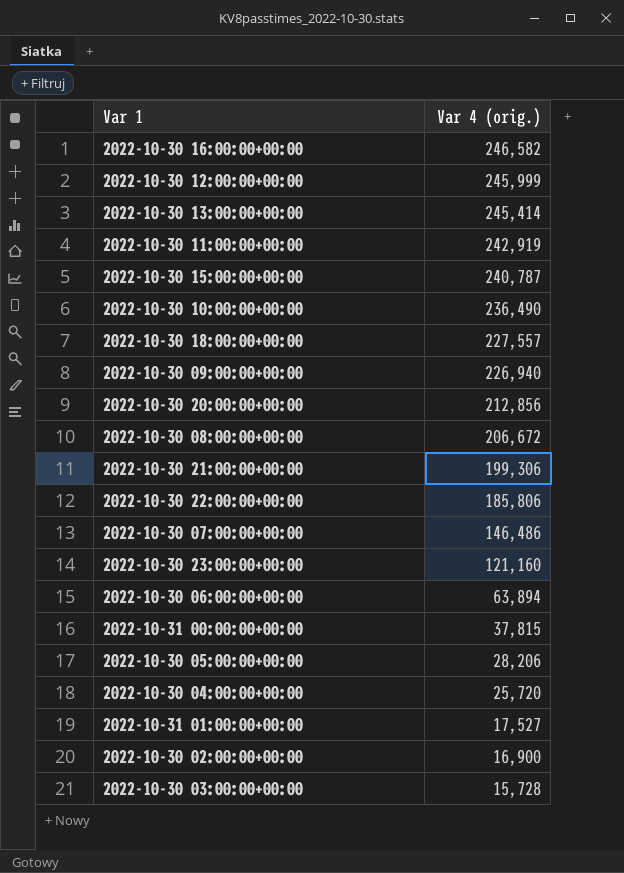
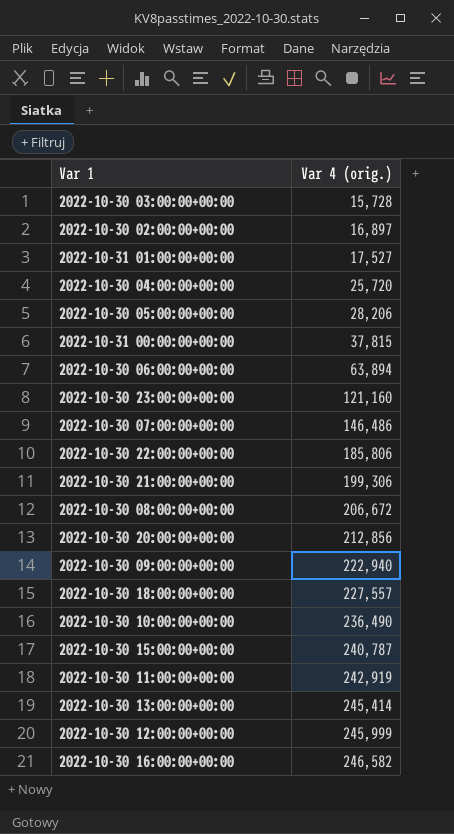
row order: Var 4 (orig.) descending -> Var 4 (orig.) ascending
2022-10-30 02:00:00+00:00 | Var 4 (orig.): 16,900 -> 16,897
2022-10-30 09:00:00+00:00 | Var 4 (orig.): 226,940 -> 222,940

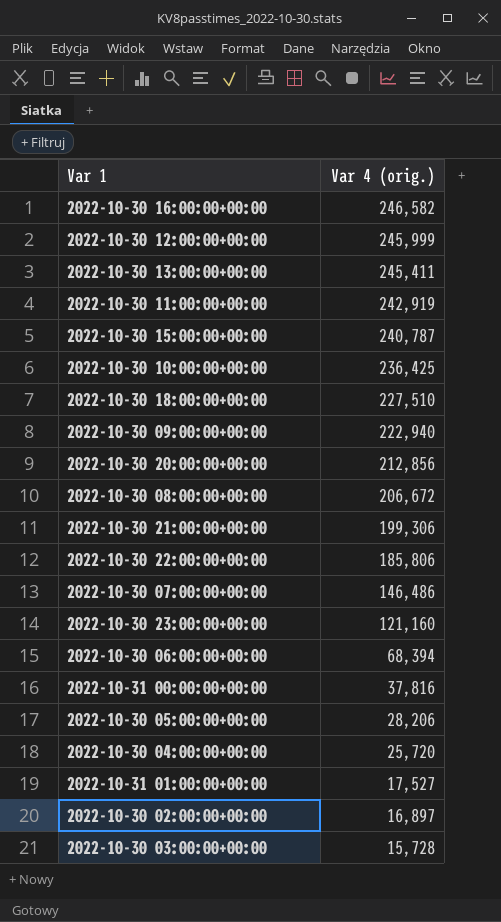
row order: Var 4 (orig.) ascending -> Var 4 (orig.) descending
2022-10-30 13:00:00+00:00 | Var 4 (orig.): 245,414 -> 245,411
2022-10-30 10:00:00+00:00 | Var 4 (orig.): 236,490 -> 236,425
2022-10-30 18:00:00+00:00 | Var 4 (orig.): 227,557 -> 227,510
2022-10-30 06:00:00+00:00 | Var 4 (orig.): 63,894 -> 68,394
2022-10-31 00:00:00+00:00 | Var 4 (orig.): 37,815 -> 37,816

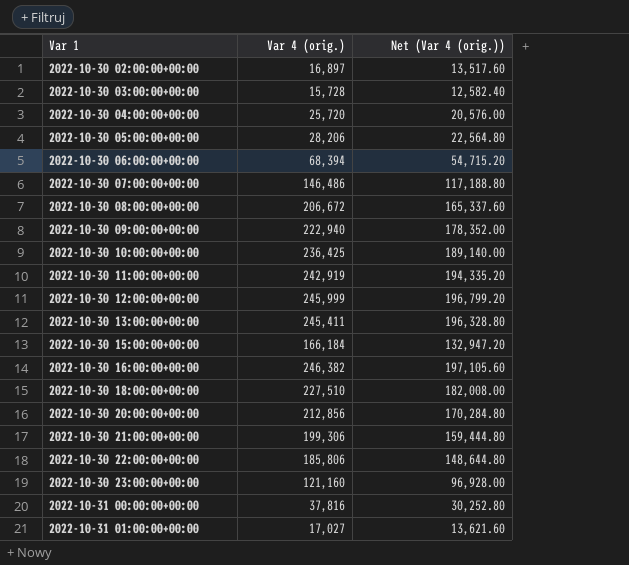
row order: Var 4 (orig.) descending -> Var 1 ascending
column Net (Var 4 (orig.)) | formula: none -> [Var 4 (orig.)] * 0.8
2022-10-30 15:00:00+00:00 | Var 4 (orig.): 240,787 -> 166,184
2022-10-30 16:00:00+00:00 | Var 4 (orig.): 246,582 -> 246,382
2022-10-31 01:00:00+00:00 | Var 4 (orig.): 17,527 -> 17,027

